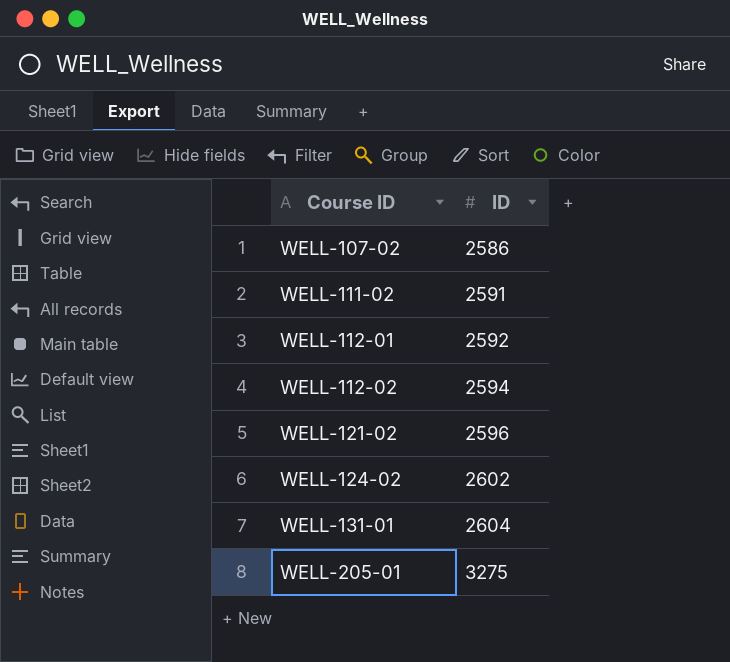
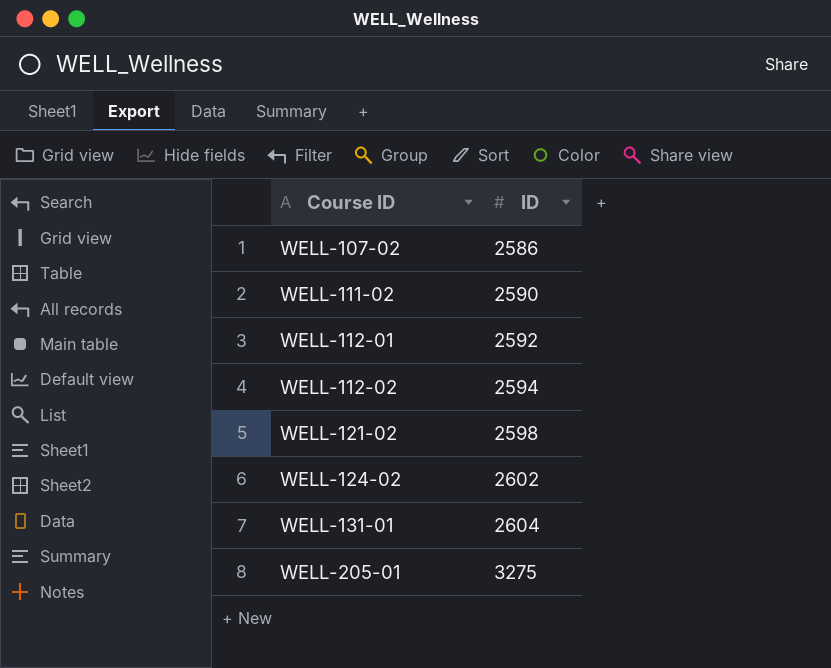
WELL-111-02 | ID: 2591 -> 2590
WELL-121-02 | ID: 2596 -> 2598

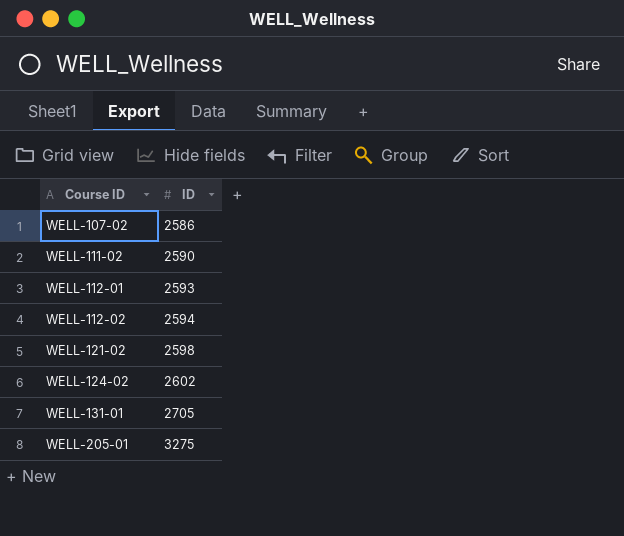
WELL-112-01 | ID: 2592 -> 2593
WELL-131-01 | ID: 2604 -> 2705

